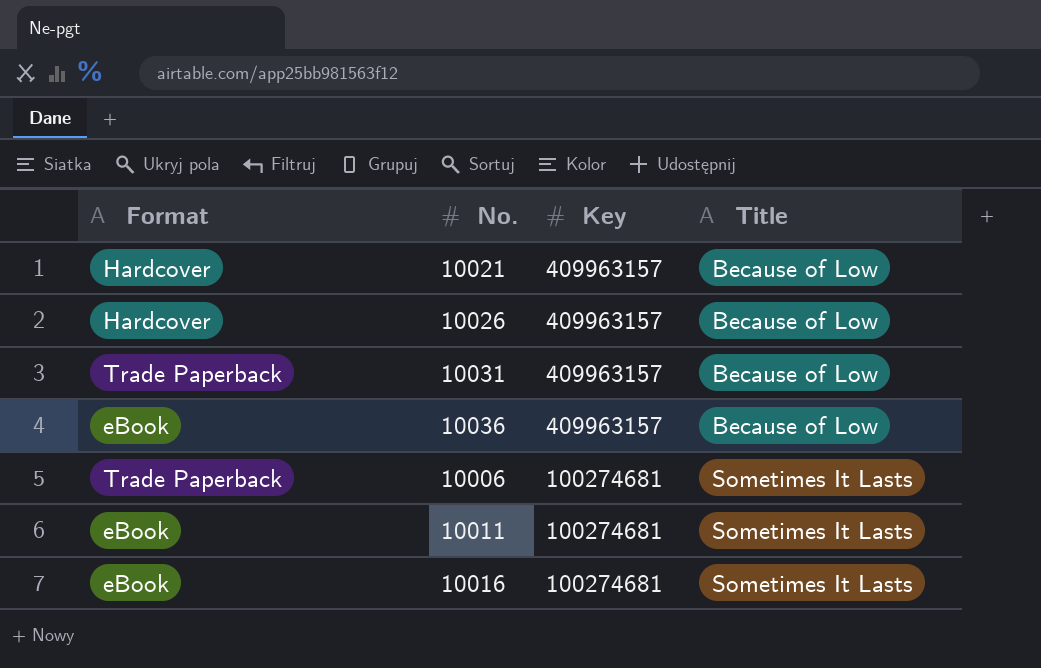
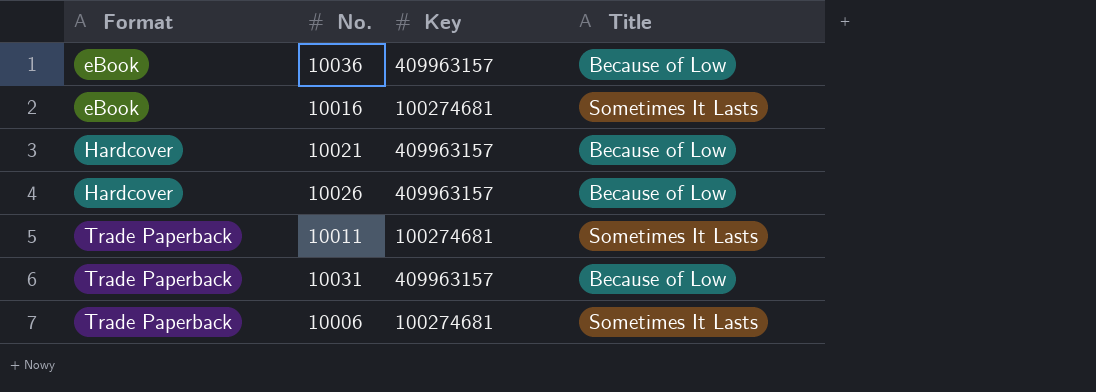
row order: Key descending -> Format ascending
10011 | Format: eBook -> Trade Paperback

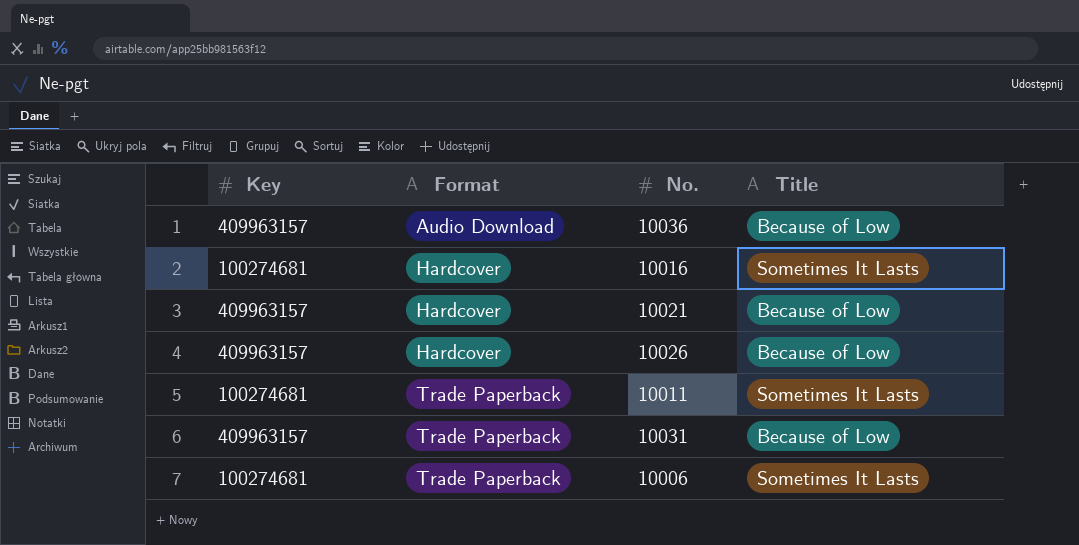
column Key | position: 3 -> 1
10036 | Format: eBook -> Audio Download
10016 | Format: eBook -> Hardcover

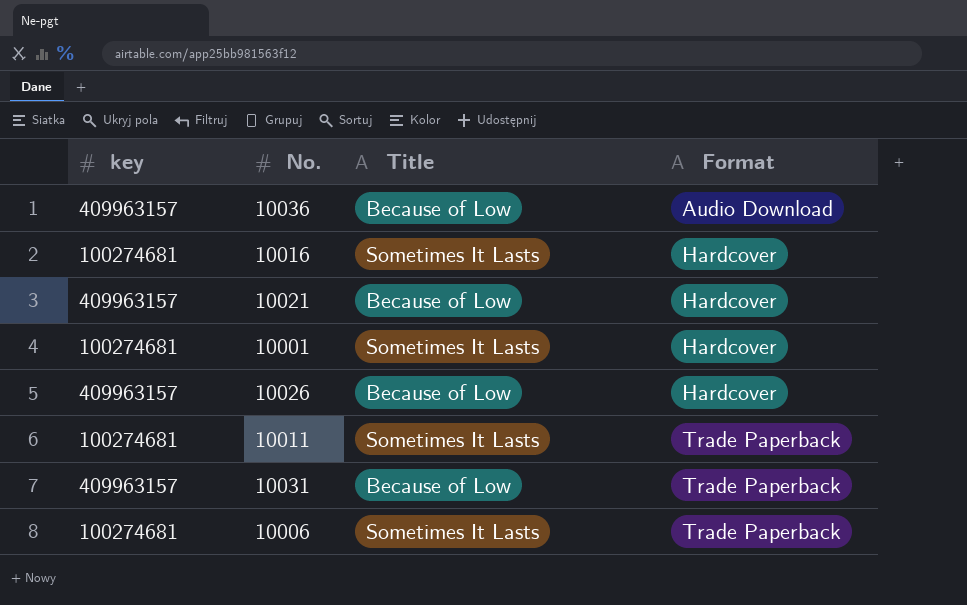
column name: Key -> key
column Format | position: 2 -> 4
row 10001: none -> 100274681 | Sometimes It Lasts | Hardcover

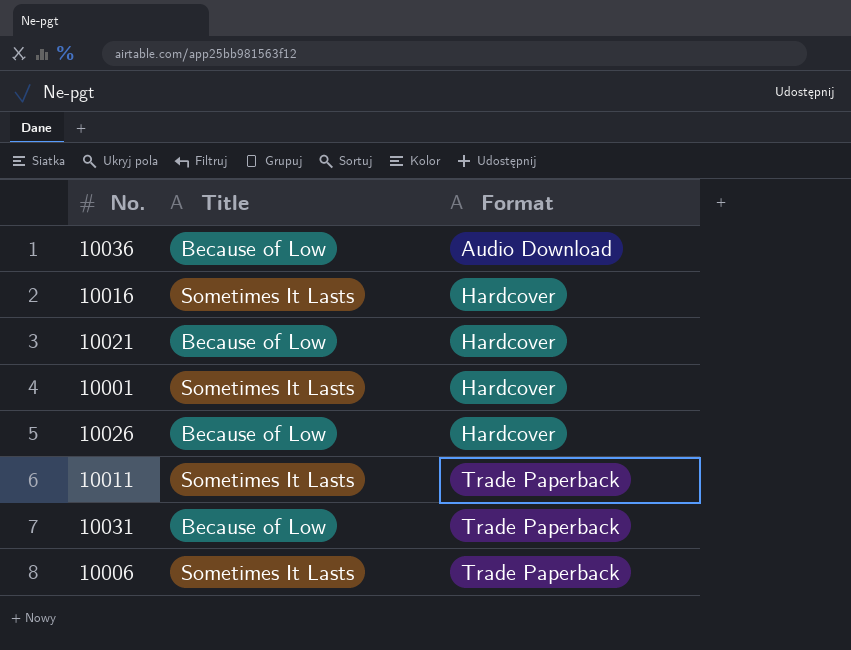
column key | position: 1 -> none

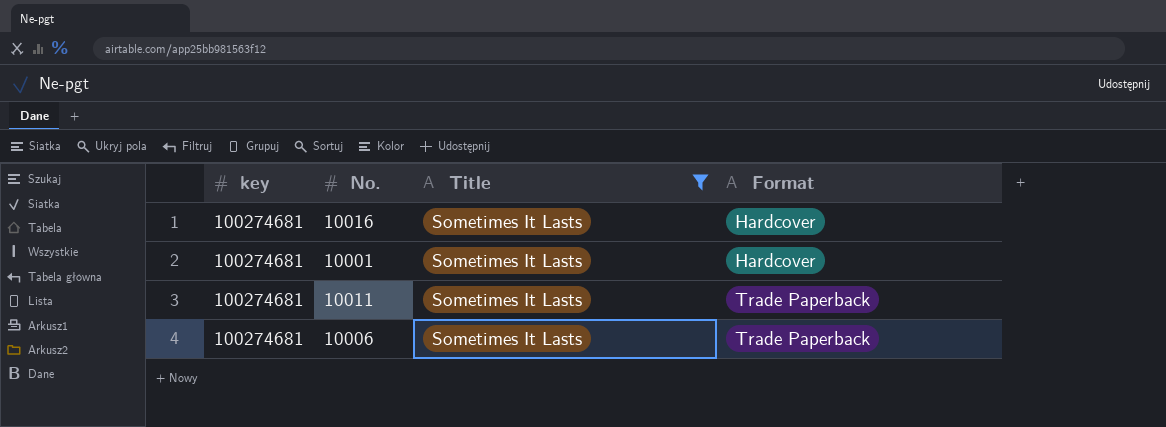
filter: none -> Title = Sometimes It Lasts
column key | position: none -> 1

